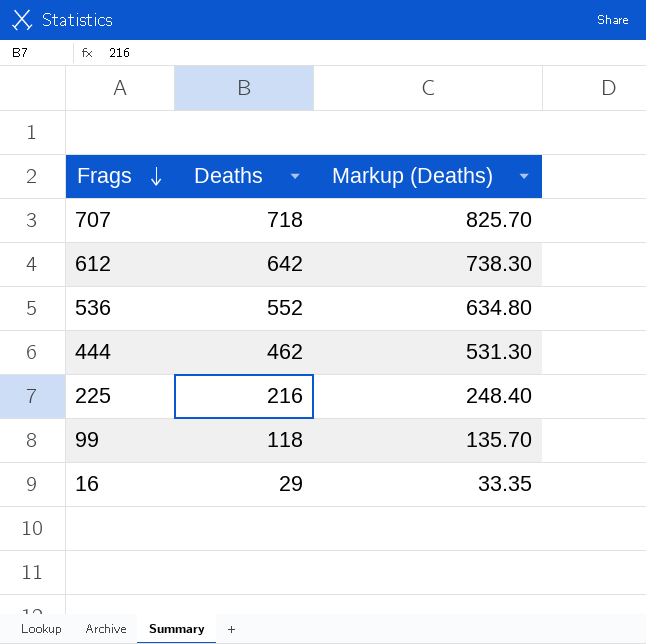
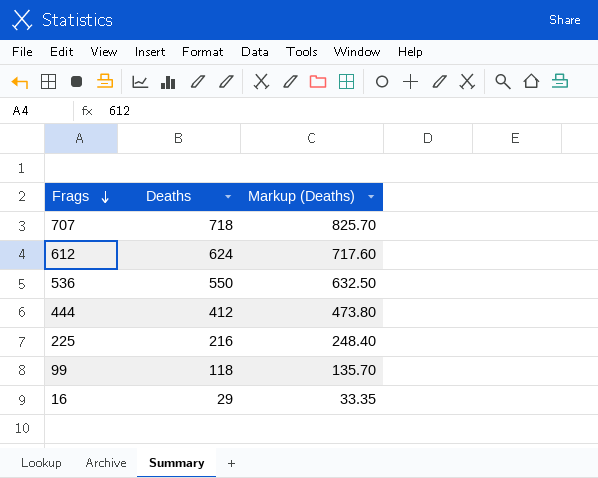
612 | Deaths: 642 -> 624
612 | Markup (Deaths): 738.30 -> 717.60
536 | Deaths: 552 -> 550
536 | Markup (Deaths): 634.80 -> 632.50
444 | Deaths: 462 -> 412
444 | Markup (Deaths): 531.30 -> 473.80

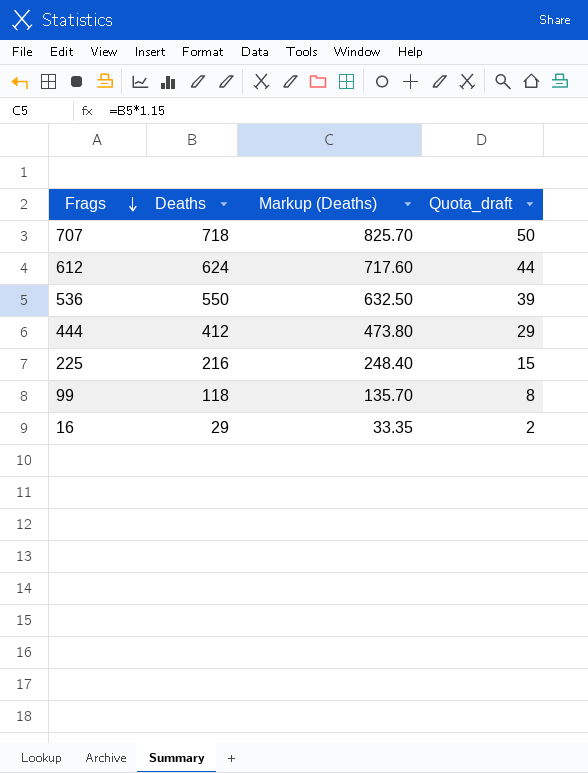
column Quota_draft | formula: none -> [Deaths] * 0.07

